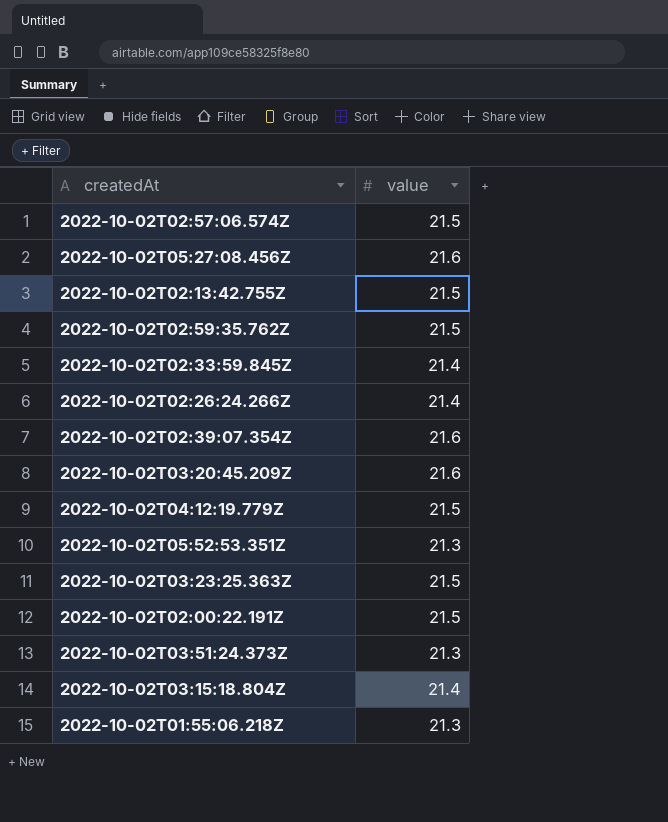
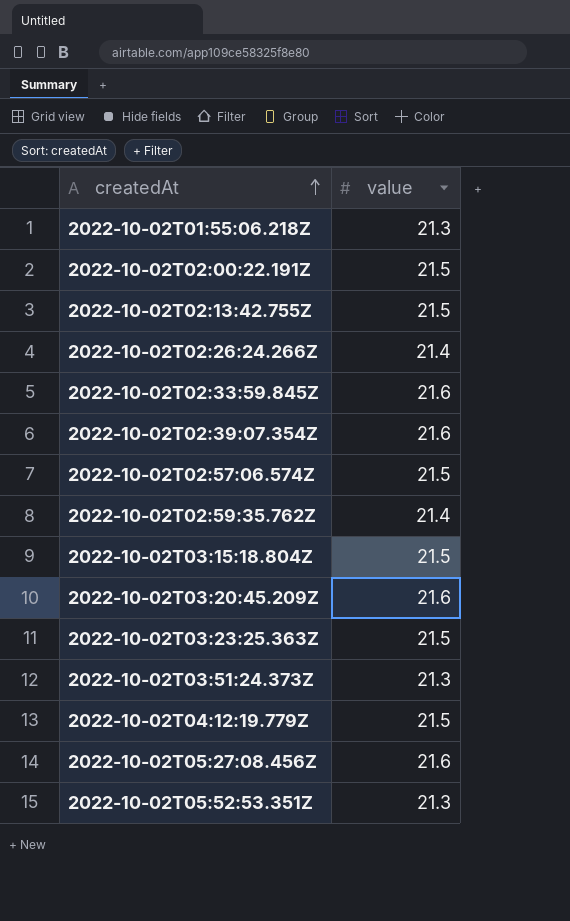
row order: none -> createdAt ascending
2022-10-02T02:33:59.845Z | value: 21.4 -> 21.6
2022-10-02T02:59:35.762Z | value: 21.5 -> 21.4
2022-10-02T03:15:18.804Z | value: 21.4 -> 21.5

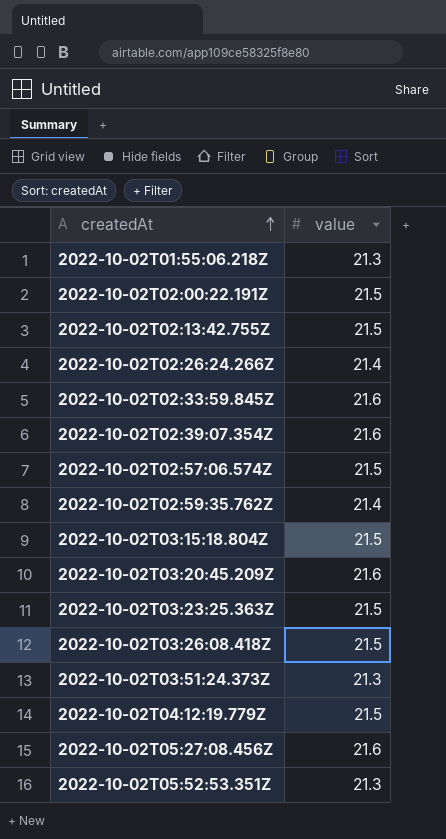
row 2022-10-02T03:26:08.418Z: none -> 21.5

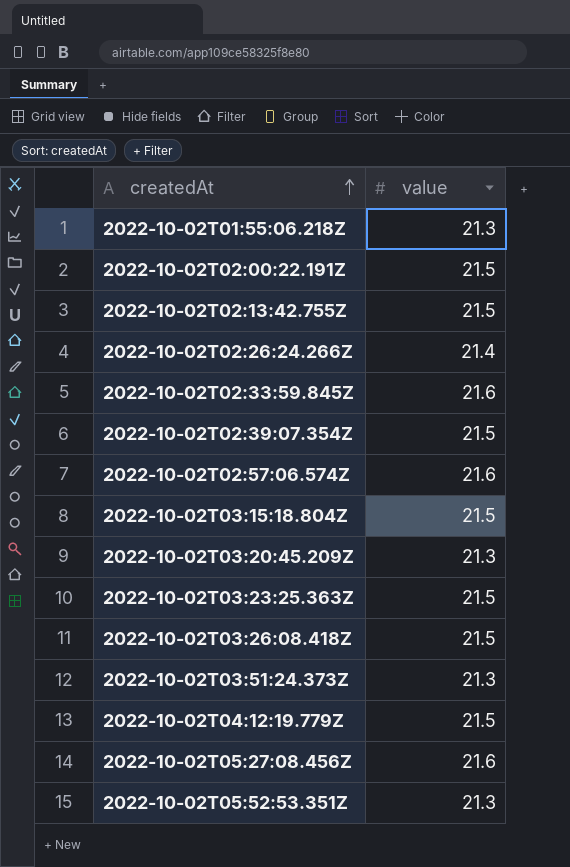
row 2022-10-02T02:59:35.762Z: 21.4 -> none
2022-10-02T02:39:07.354Z | value: 21.6 -> 21.5
2022-10-02T02:57:06.574Z | value: 21.5 -> 21.6
2022-10-02T03:20:45.209Z | value: 21.6 -> 21.3

